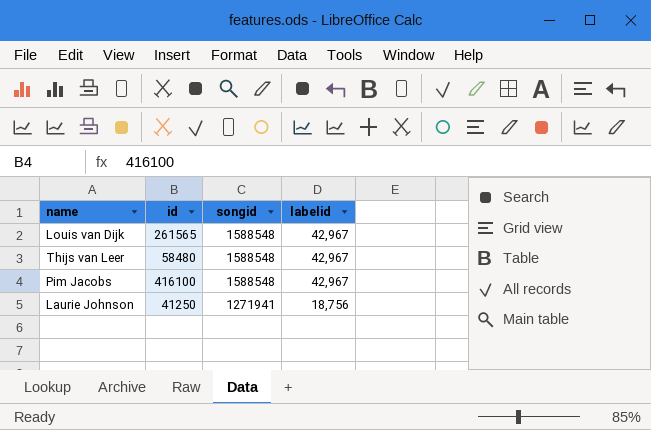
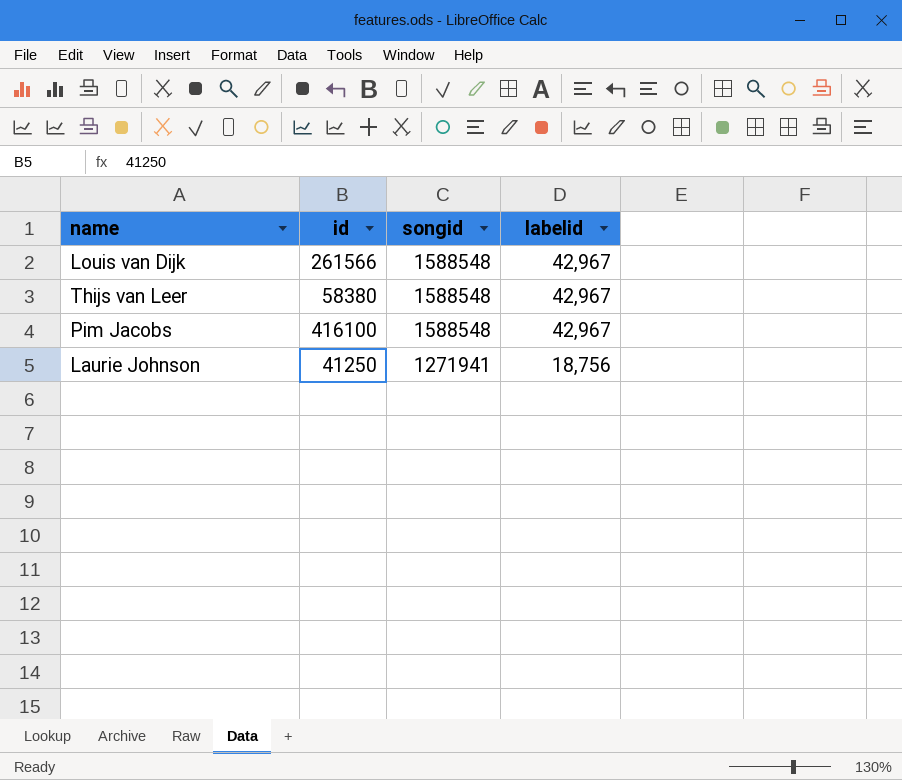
Louis van Dijk | id: 261565 -> 261566
Thijs van Leer | id: 58480 -> 58380

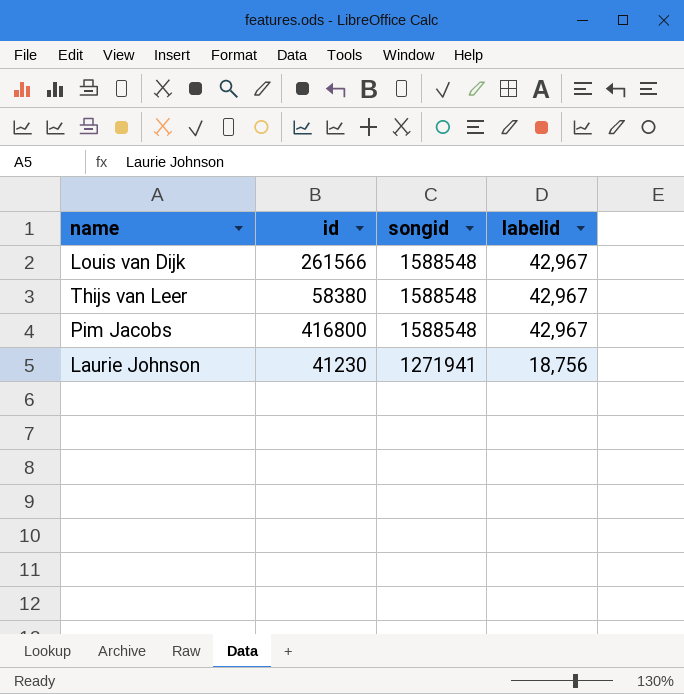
Pim Jacobs | id: 416100 -> 416800
Laurie Johnson | id: 41250 -> 41230

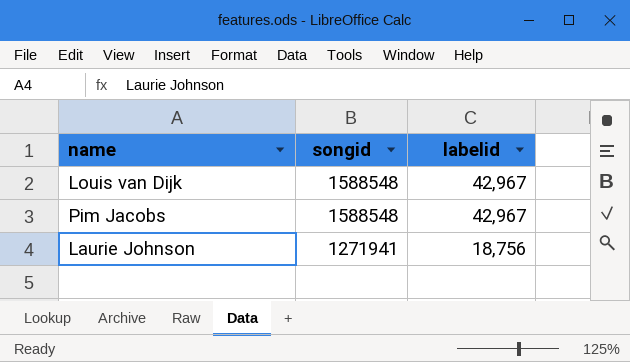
column id | position: 2 -> none
row Thijs van Leer: 58380 | 1588548 | 42,967 -> none

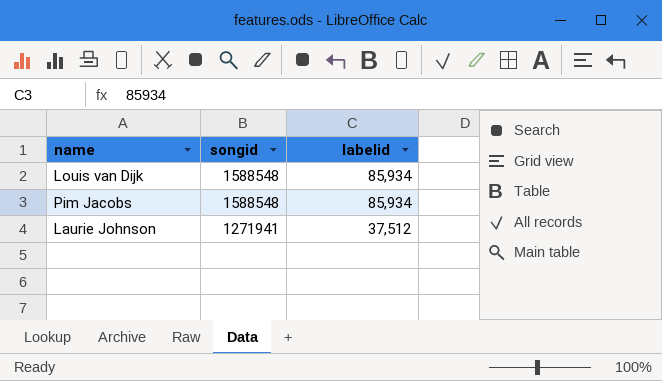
Louis van Dijk | labelid: 42,967 -> 85,934
Pim Jacobs | labelid: 42,967 -> 85,934
Laurie Johnson | labelid: 18,756 -> 37,512

